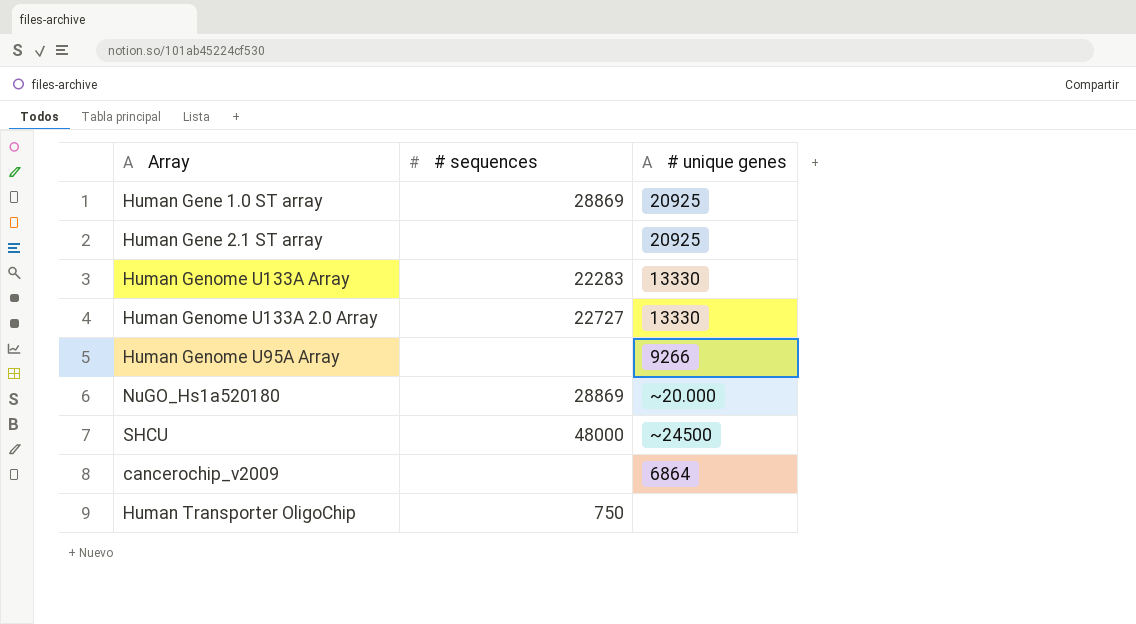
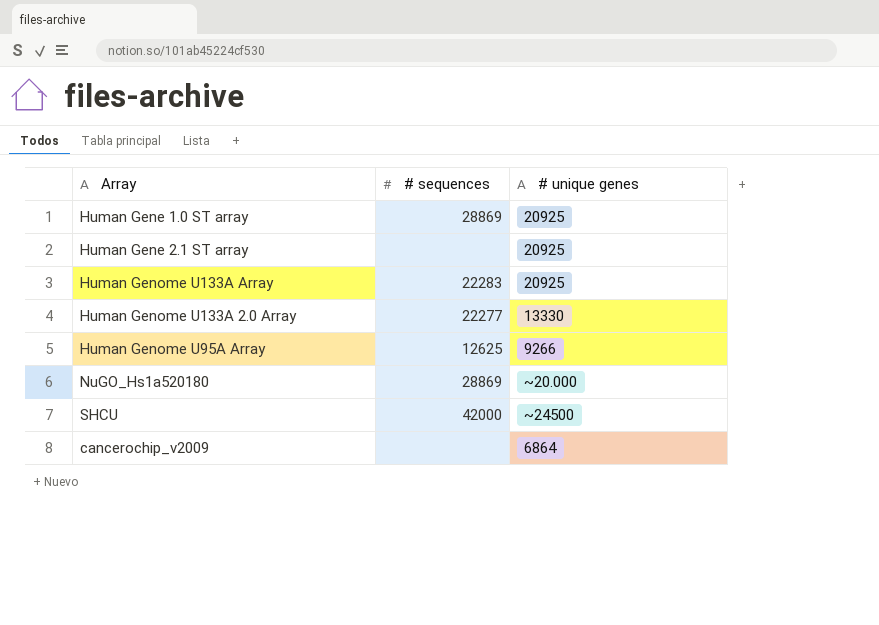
row Human Transporter OligoChip: 750 | none -> none
Human Genome U133A Array | # unique genes: 13330 -> 20925
Human Genome U133A 2.0 Array | # sequences: 22727 -> 22277
Human Genome U95A Array | # sequences: none -> 12625
SHCU | # sequences: 48000 -> 42000

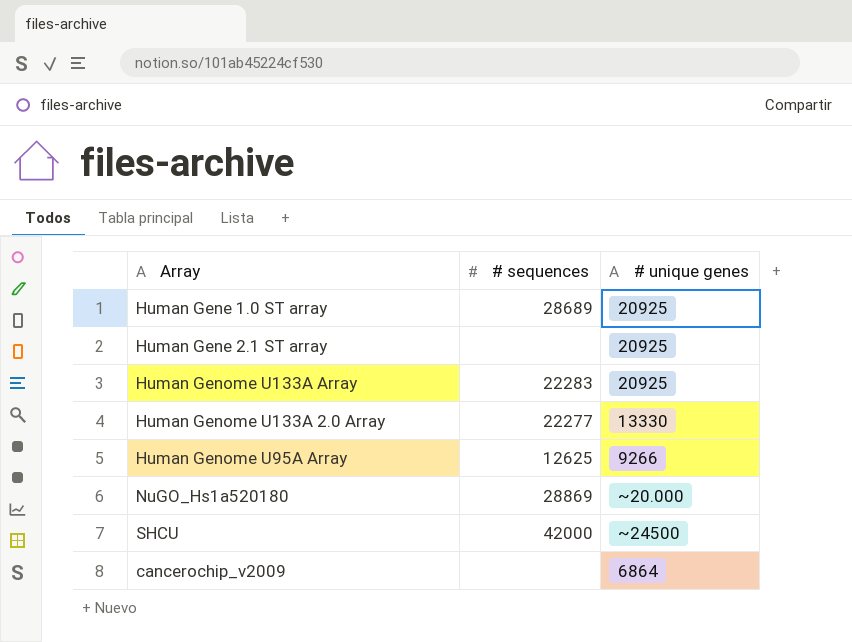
Human Gene 1.0 ST array | # sequences: 28869 -> 28689

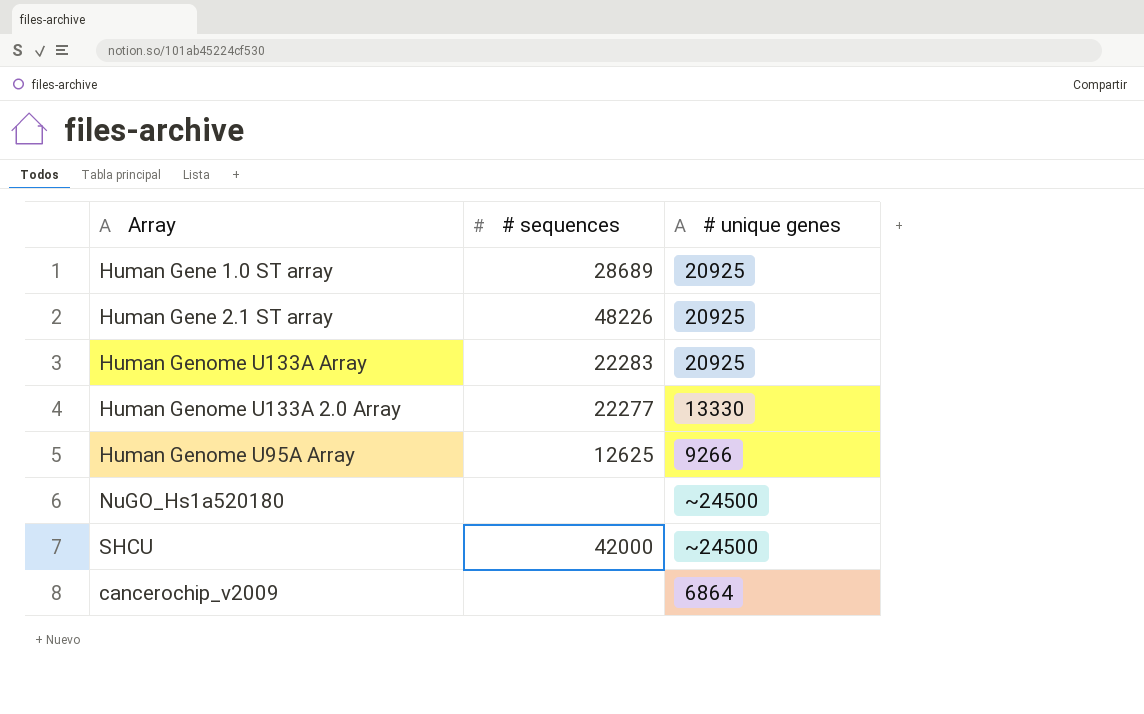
Human Gene 2.1 ST array | # sequences: none -> 48226
NuGO_Hs1a520180 | # sequences: 28869 -> none
NuGO_Hs1a520180 | # unique genes: ~20.000 -> ~24500

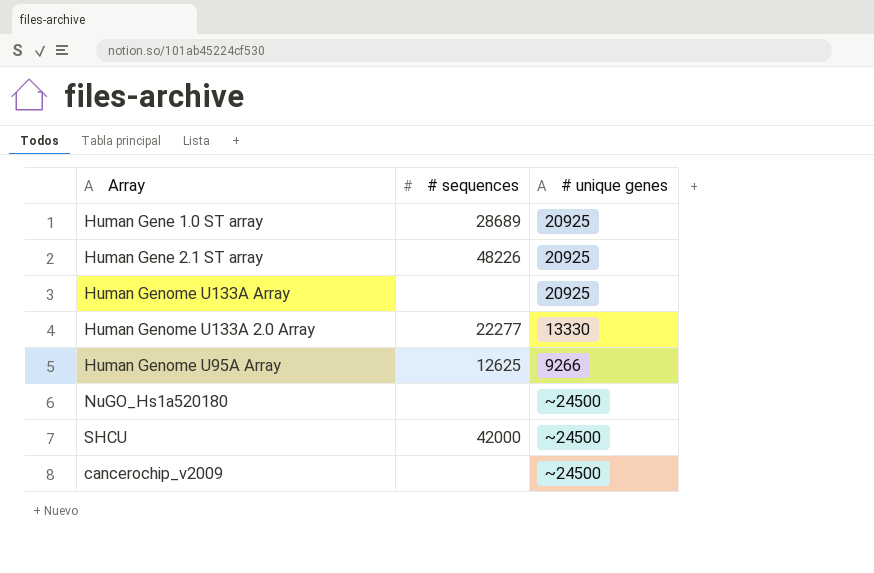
Human Genome U133A Array | # sequences: 22283 -> none
cancerochip_v2009 | # unique genes: 6864 -> ~24500

